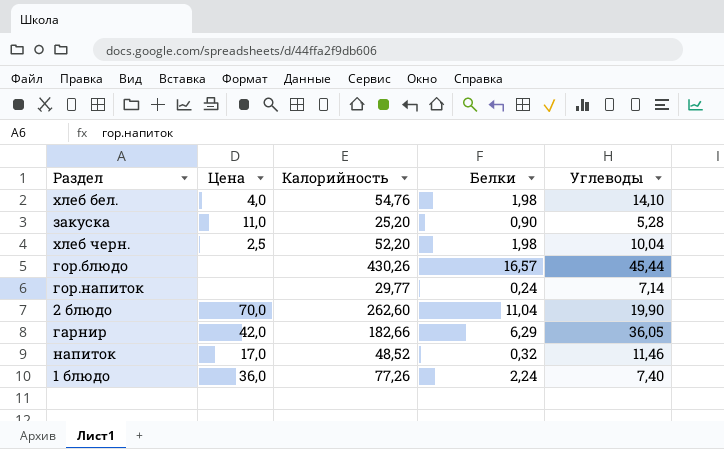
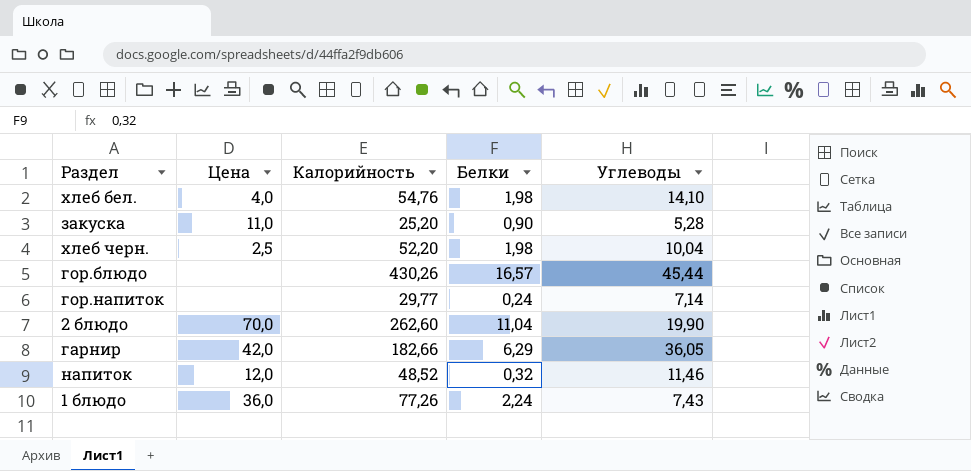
напиток | Цена: 17,0 -> 12,0
1 блюдо | Углеводы: 7,40 -> 7,43

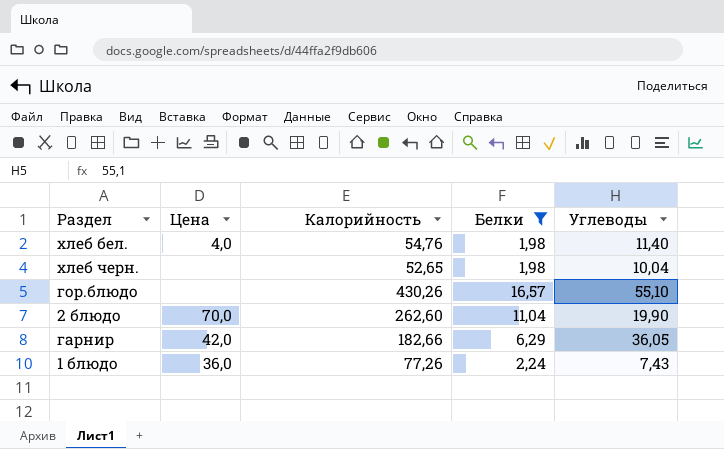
filter: none -> Белки >= 1,98
хлеб бел. | Углеводы: 14,10 -> 11,40
хлеб черн. | Цена: 2,5 -> none
хлеб черн. | Калорийность: 52,20 -> 52,65
гор.блюдо | Углеводы: 45,44 -> 55,10

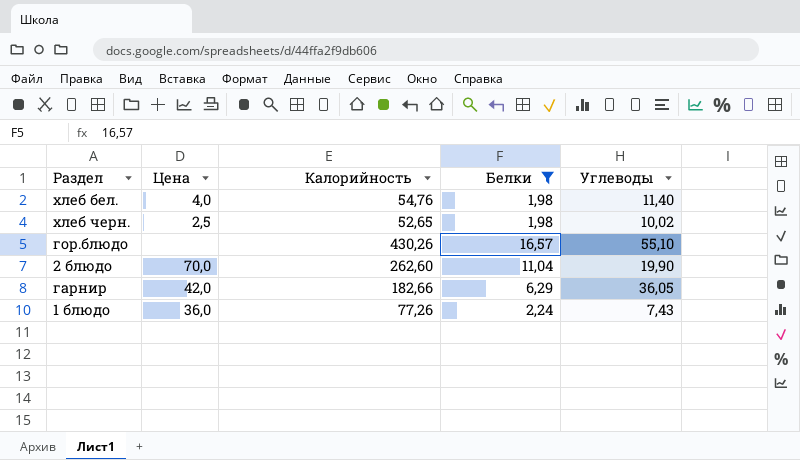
хлеб черн. | Цена: none -> 2,5
хлеб черн. | Углеводы: 10,04 -> 10,02

